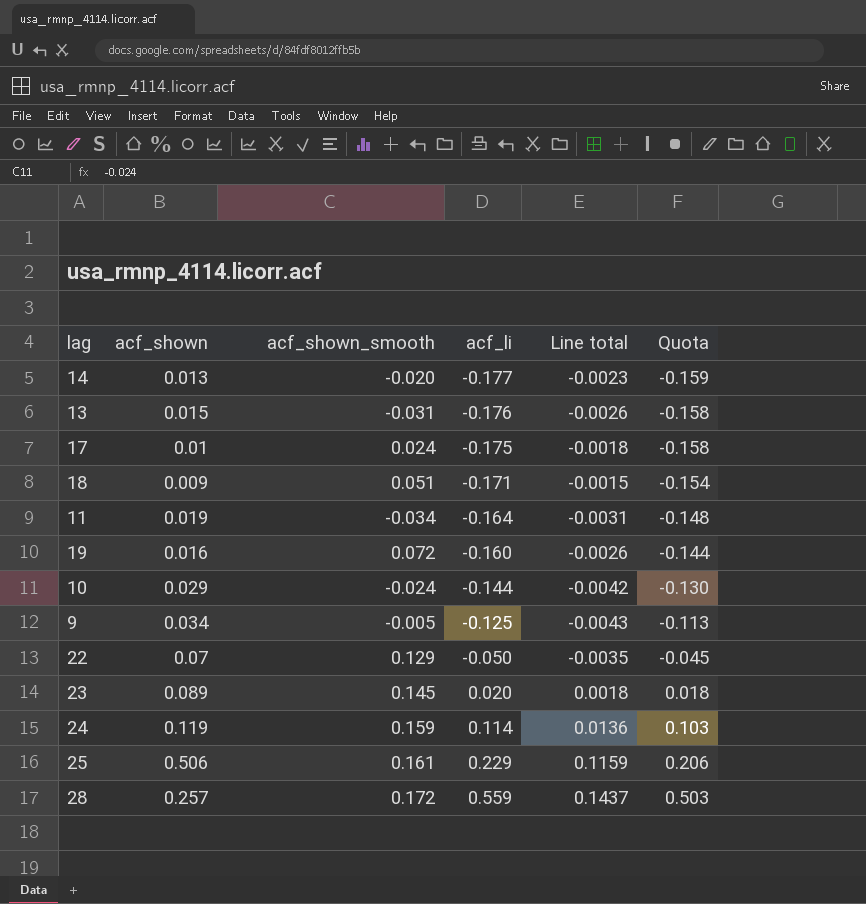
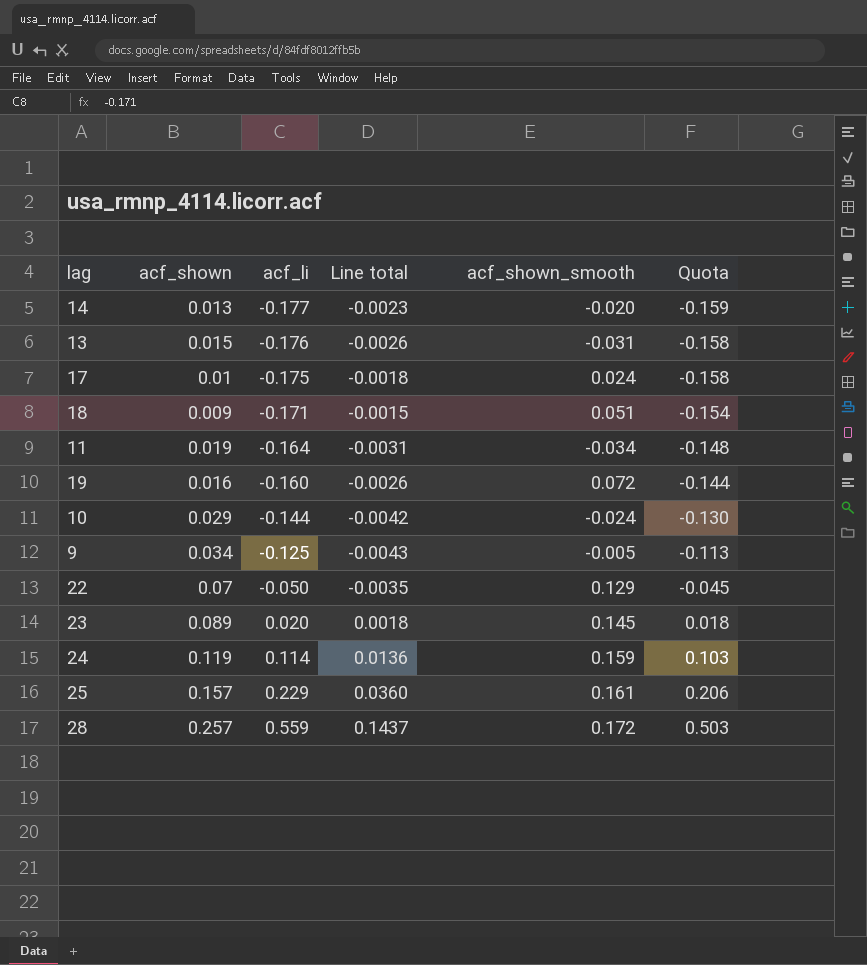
column acf_shown_smooth | position: 3 -> 5
25 | acf_shown: 0.506 -> 0.157
25 | Line total: 0.1159 -> 0.0360

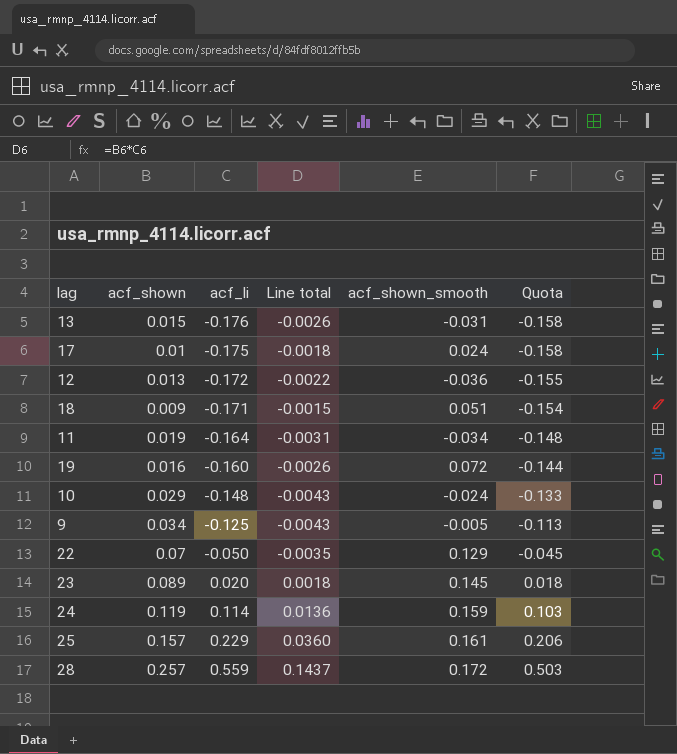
row 14: 0.013 | -0.177 | -0.0023 | -0.020 | -0.159 -> none
row 12: none -> 0.013 | -0.172 | -0.0022 | -0.036 | -0.155
10 | acf_li: -0.144 -> -0.148
10 | Line total: -0.0042 -> -0.0043
10 | Quota: -0.130 -> -0.133

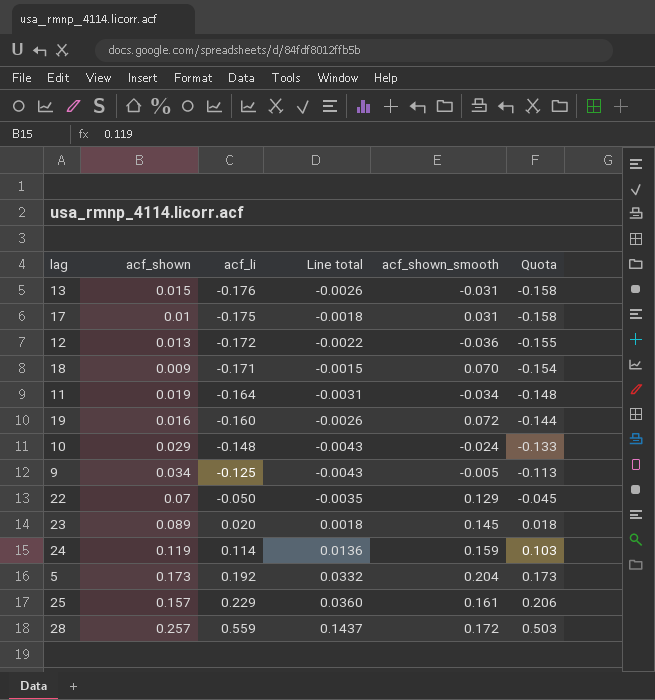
17 | acf_shown_smooth: 0.024 -> 0.031
18 | acf_shown_smooth: 0.051 -> 0.070
row 5: none -> 0.173 | 0.192 | 0.0332 | 0.204 | 0.173

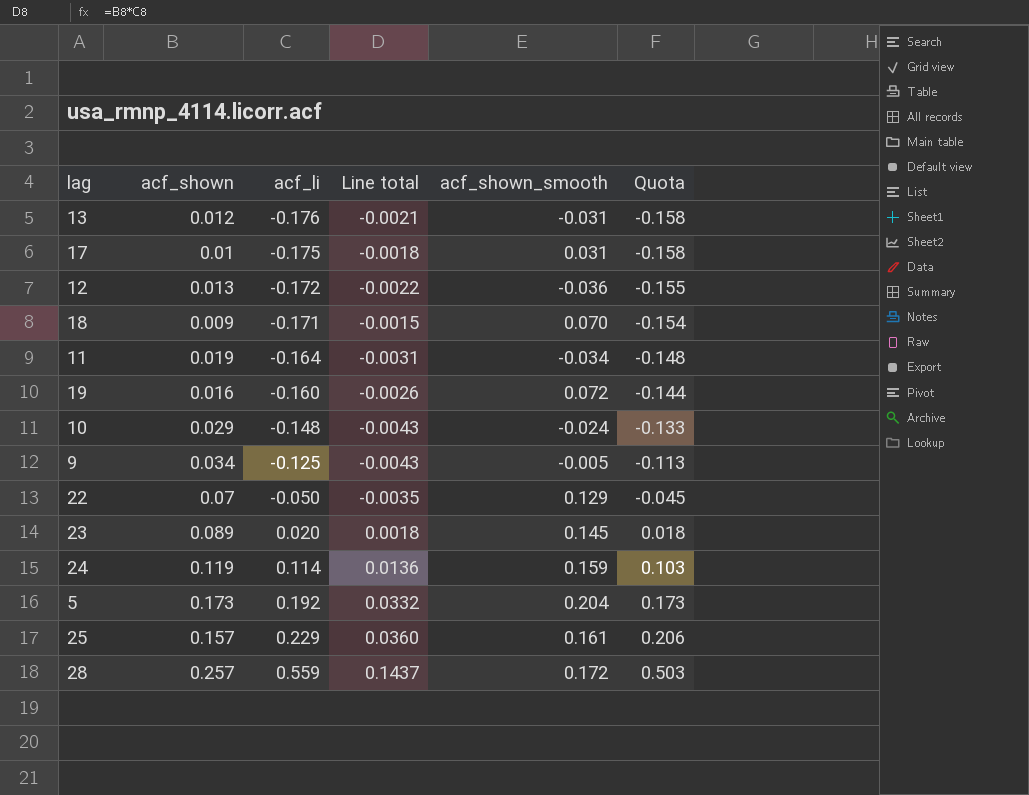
13 | acf_shown: 0.015 -> 0.012
13 | Line total: -0.0026 -> -0.0021

